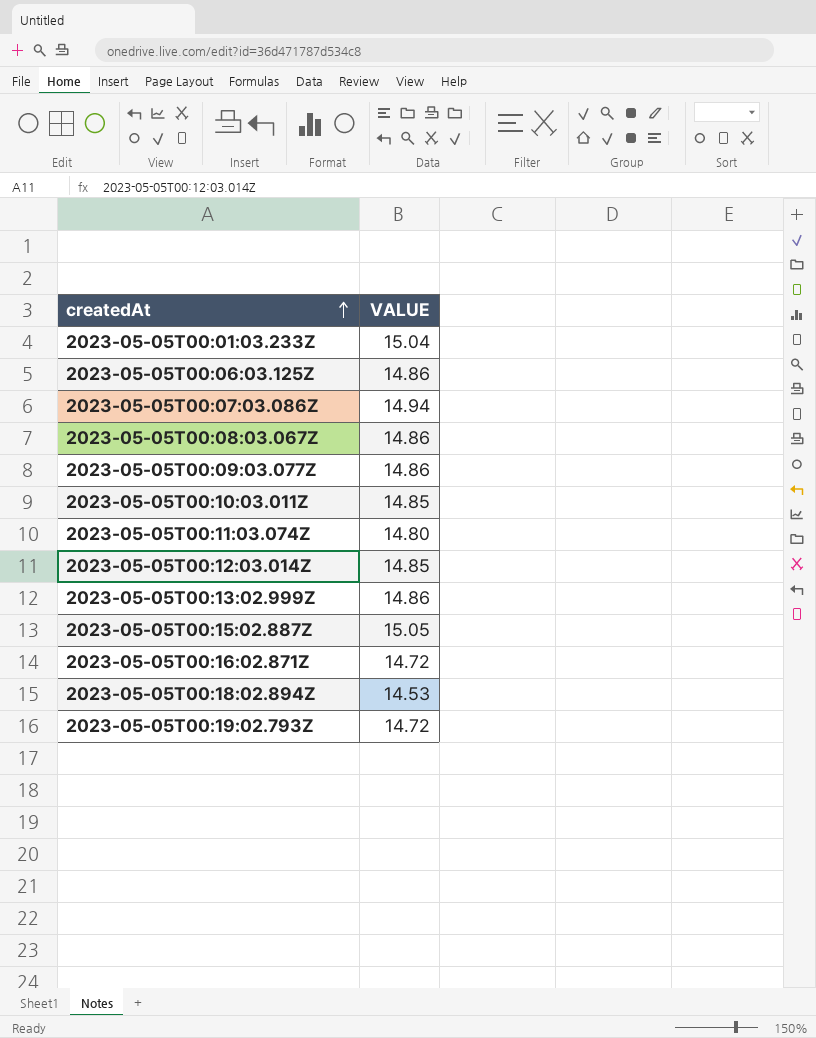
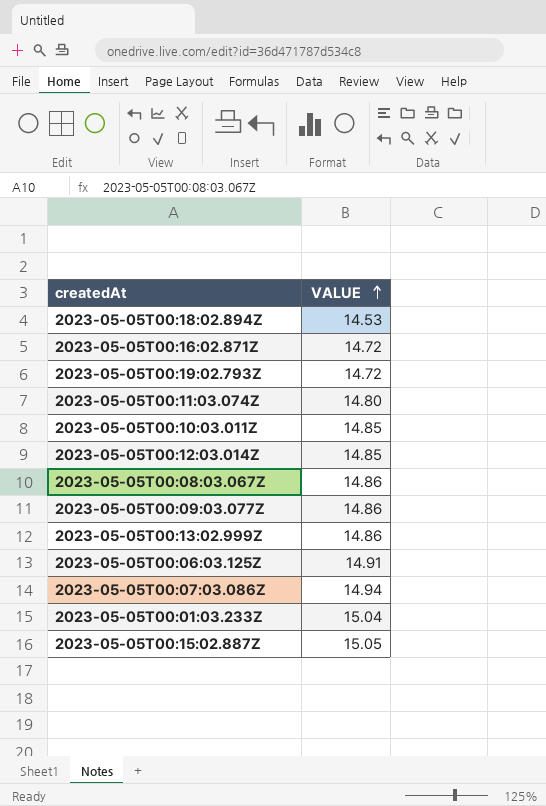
row order: createdAt ascending -> VALUE ascending
2023-05-05T00:06:03.125Z | VALUE: 14.86 -> 14.91

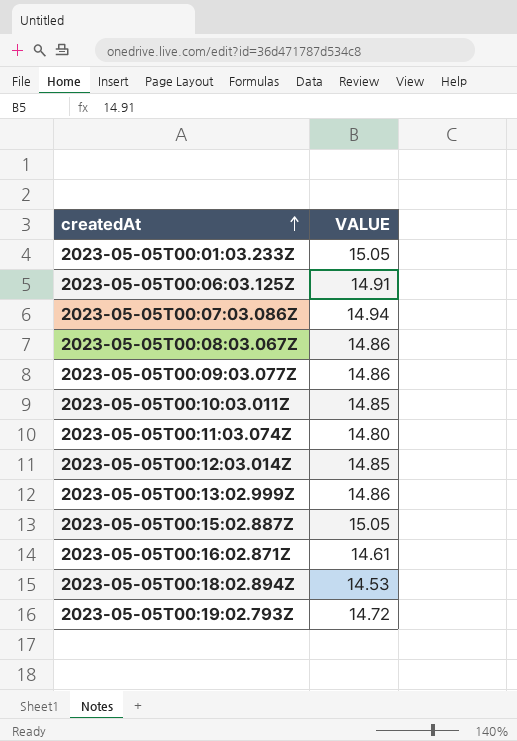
row order: VALUE ascending -> createdAt ascending
2023-05-05T00:01:03.233Z | VALUE: 15.04 -> 15.05
2023-05-05T00:16:02.871Z | VALUE: 14.72 -> 14.61

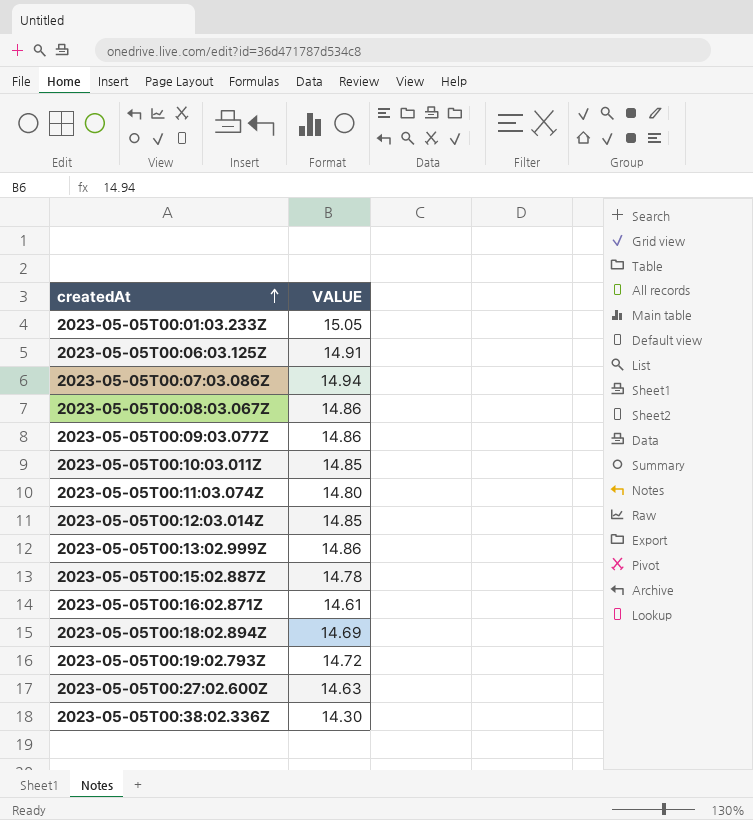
2023-05-05T00:15:02.887Z | VALUE: 15.05 -> 14.78
2023-05-05T00:18:02.894Z | VALUE: 14.53 -> 14.69
row 2023-05-05T00:27:02.600Z: none -> 14.63
row 2023-05-05T00:38:02.336Z: none -> 14.30

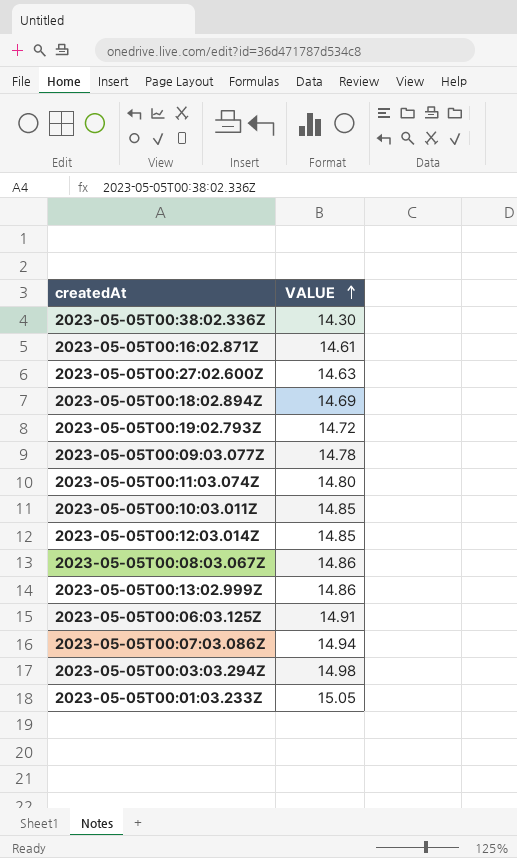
row order: createdAt ascending -> VALUE ascending
row 2023-05-05T00:15:02.887Z: 14.78 -> none
2023-05-05T00:09:03.077Z | VALUE: 14.86 -> 14.78
row 2023-05-05T00:03:03.294Z: none -> 14.98

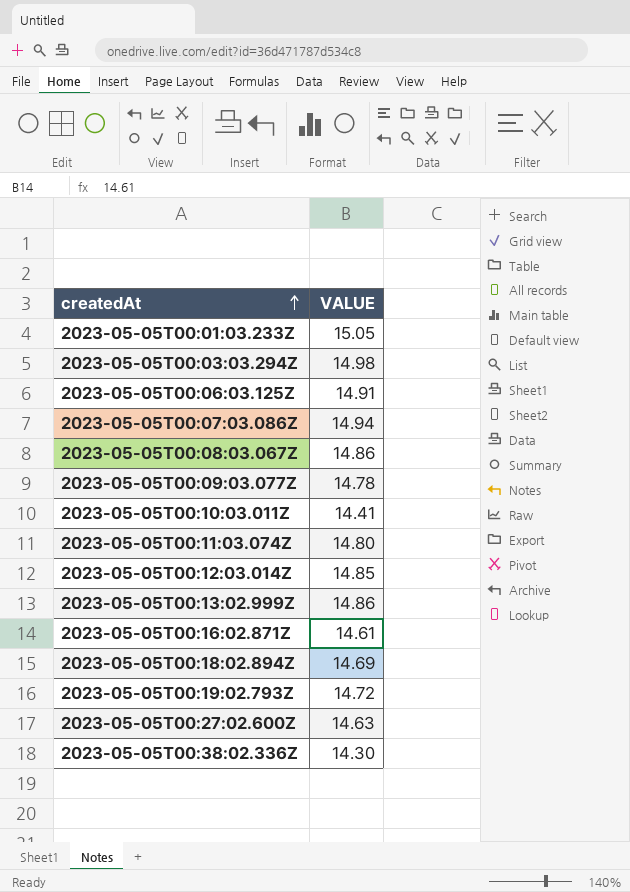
row order: VALUE ascending -> createdAt ascending
2023-05-05T00:10:03.011Z | VALUE: 14.85 -> 14.41

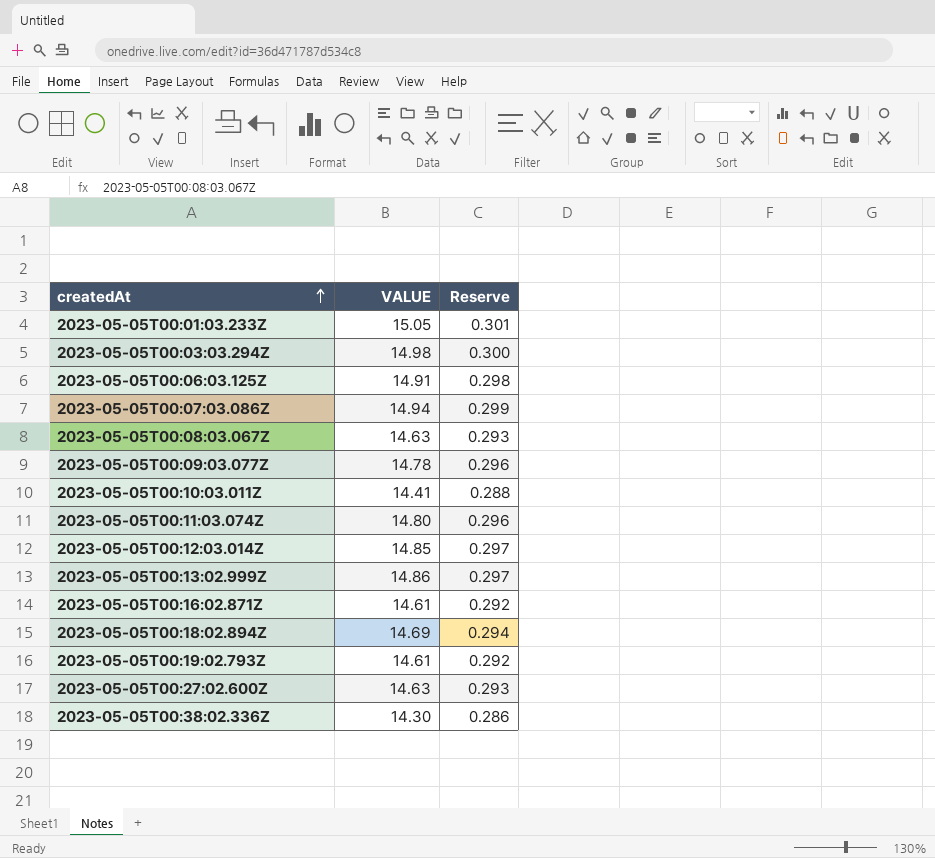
column Reserve | formula: none -> [VALUE] * 0.02
2023-05-05T00:08:03.067Z | VALUE: 14.86 -> 14.63
2023-05-05T00:19:02.793Z | VALUE: 14.72 -> 14.61

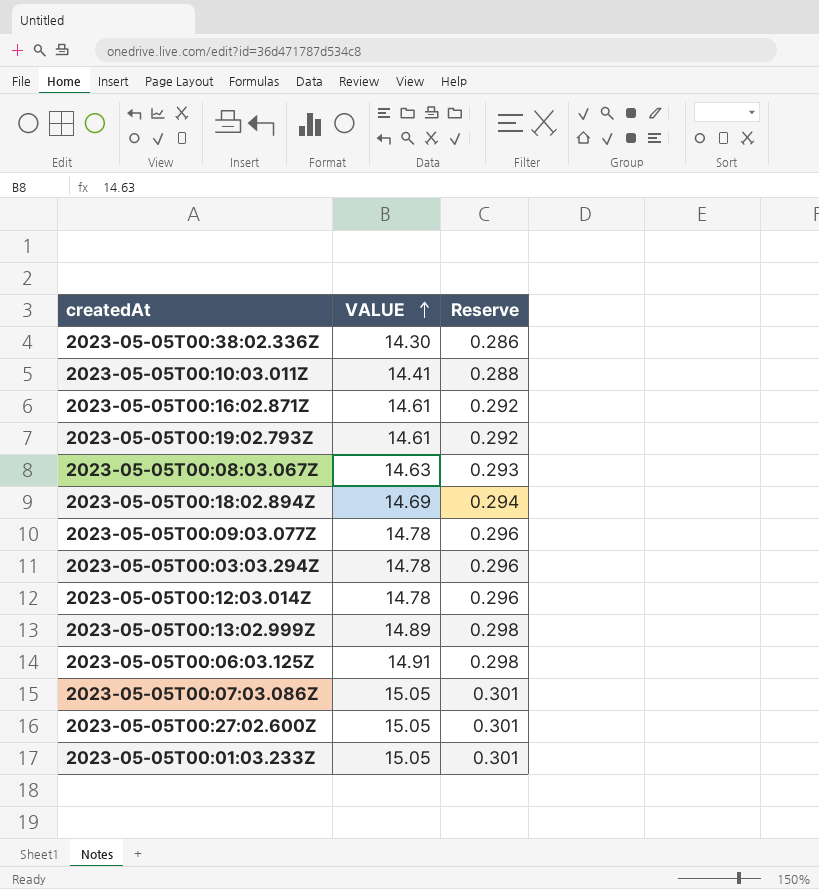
row order: createdAt ascending -> VALUE ascending
row 2023-05-05T00:11:03.074Z: 14.80 | 0.296 -> none
2023-05-05T00:03:03.294Z | VALUE: 14.98 -> 14.78
2023-05-05T00:03:03.294Z | Reserve: 0.300 -> 0.296
2023-05-05T00:12:03.014Z | VALUE: 14.85 -> 14.78
2023-05-05T00:12:03.014Z | Reserve: 0.297 -> 0.296
2023-05-05T00:13:02.999Z | VALUE: 14.86 -> 14.89
2023-05-05T00:13:02.999Z | Reserve: 0.297 -> 0.298
2023-05-05T00:07:03.086Z | VALUE: 14.94 -> 15.05
2023-05-05T00:07:03.086Z | Reserve: 0.299 -> 0.301
2023-05-05T00:27:02.600Z | VALUE: 14.63 -> 15.05
2023-05-05T00:27:02.600Z | Reserve: 0.293 -> 0.301

